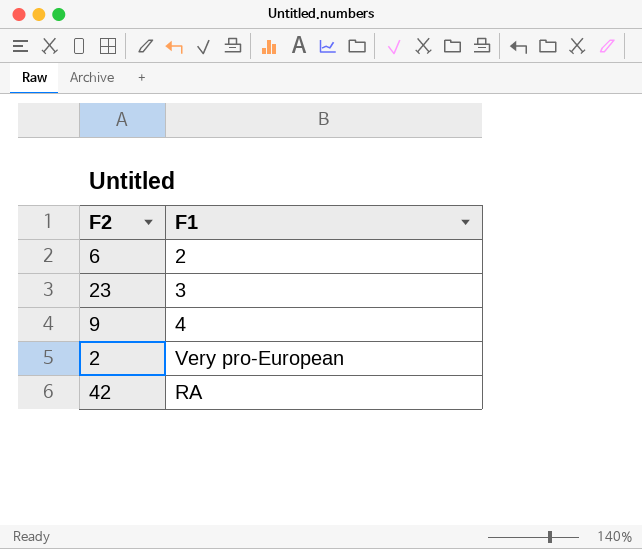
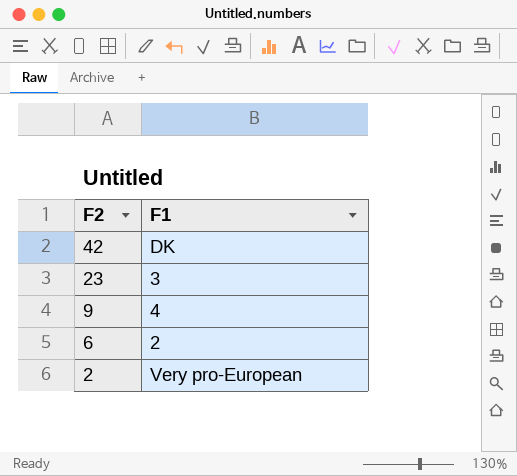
row order: none -> F2 descending
42 | F1: RA -> DK

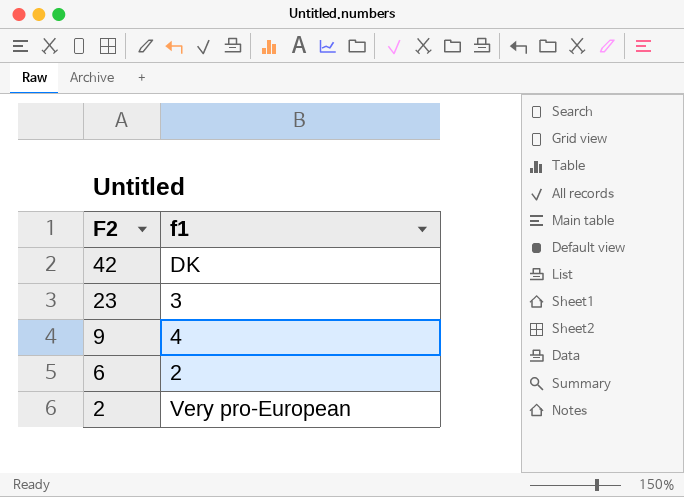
column name: F1 -> f1

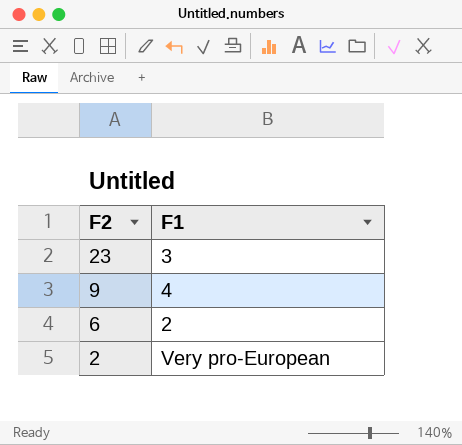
column name: f1 -> F1
row 42: DK -> none

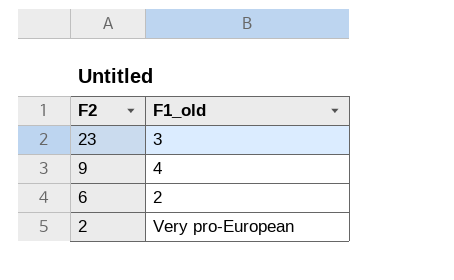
column name: F1 -> F1_old

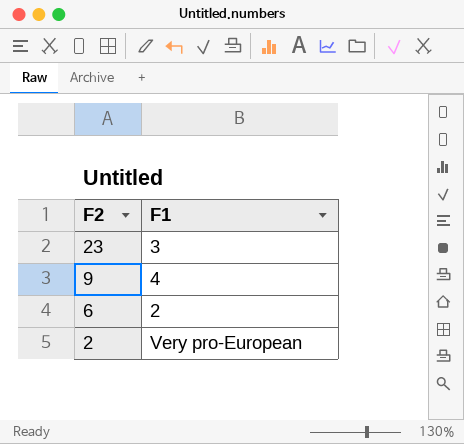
column name: F1_old -> F1

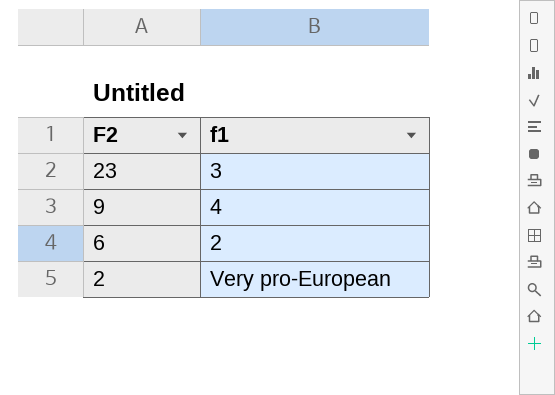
column name: F1 -> f1

